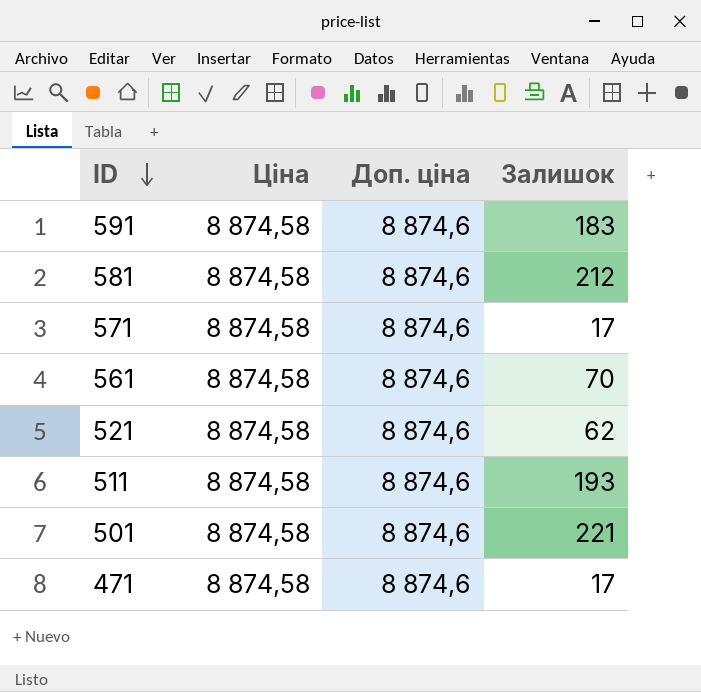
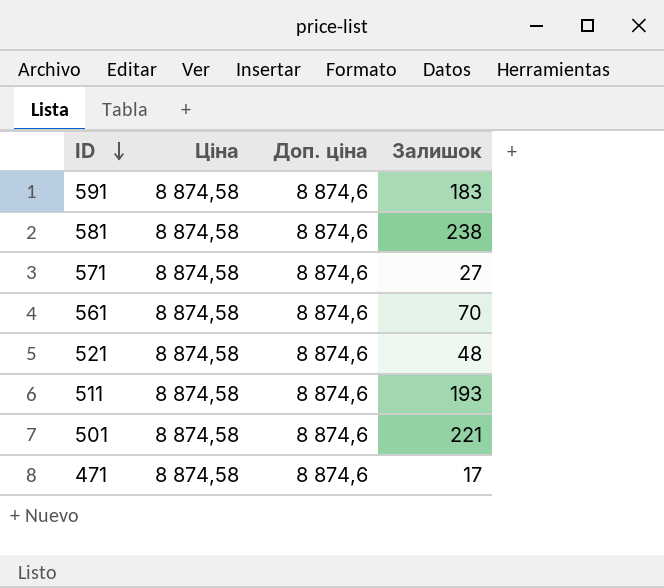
581 | Залишок: 212 -> 238
571 | Залишок: 17 -> 27
521 | Залишок: 62 -> 48

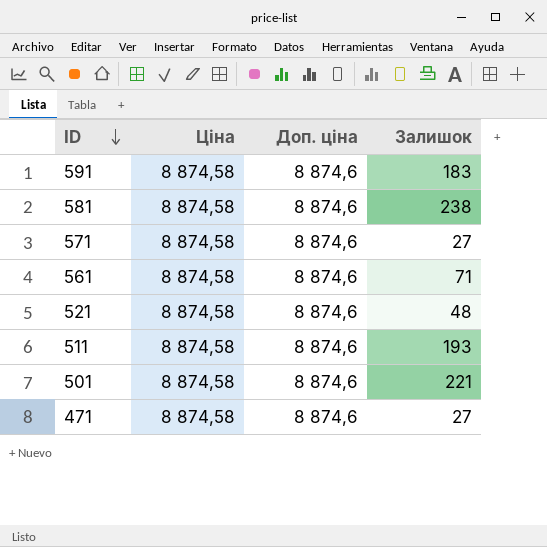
561 | Залишок: 70 -> 71
471 | Залишок: 17 -> 27

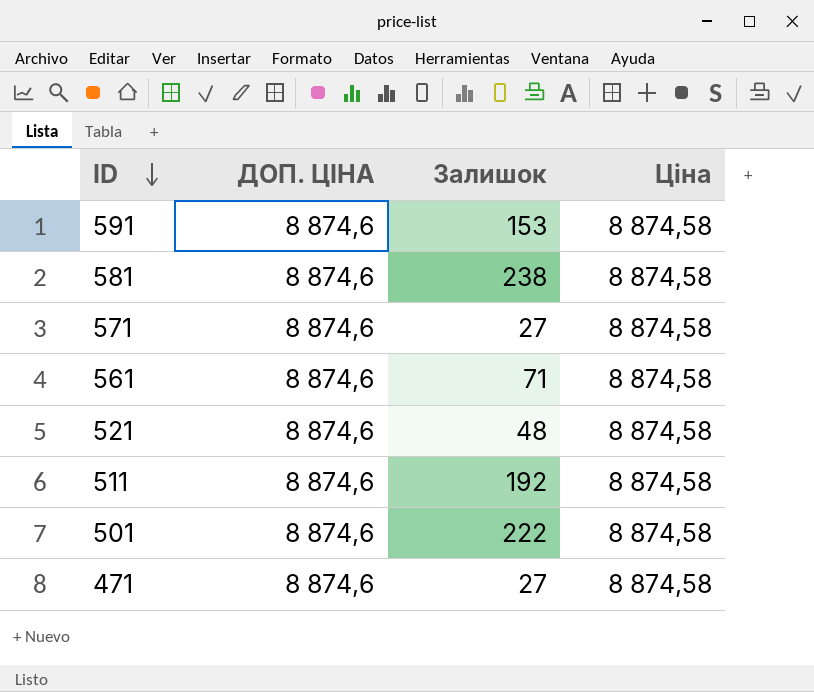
column name: Доп. ціна -> ДОП. ЦІНА
column Ціна | position: 2 -> 4
591 | Залишок: 183 -> 153
511 | Залишок: 193 -> 192
501 | Залишок: 221 -> 222

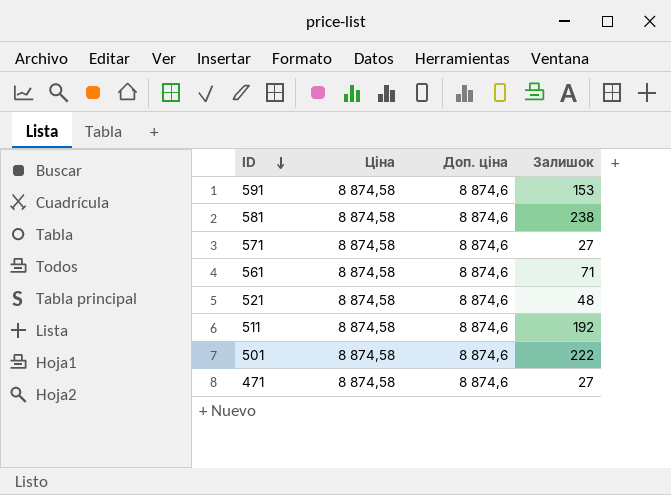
column Ціна | position: 4 -> 2
column name: ДОП. ЦІНА -> Доп. ціна

